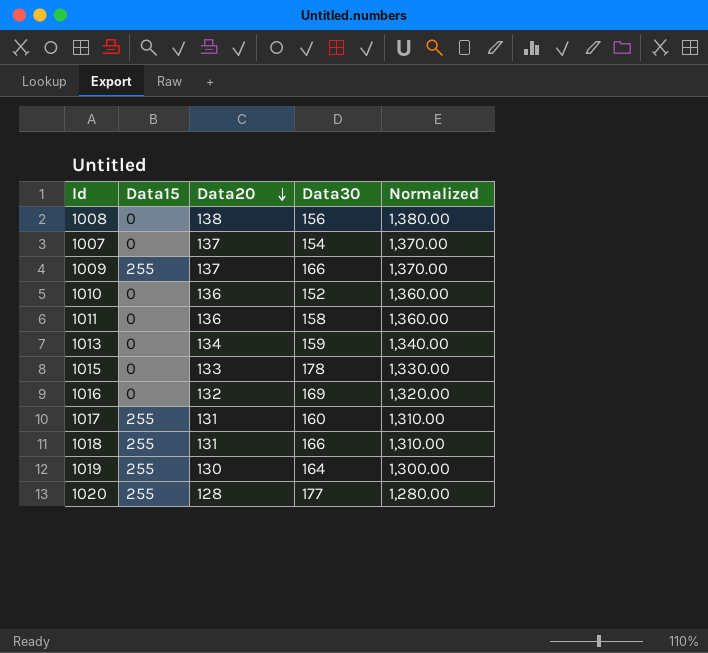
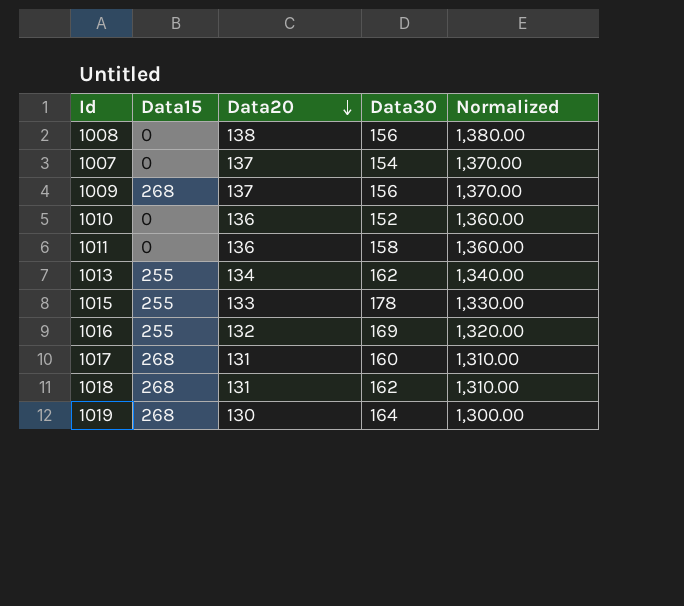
row 1020: 255 | 128 | 177 | 1,280.00 -> none
1009 | Data15: 255 -> 268
1009 | Data30: 166 -> 156
1013 | Data15: 0 -> 255
1013 | Data30: 159 -> 162
1015 | Data15: 0 -> 255
1016 | Data15: 0 -> 255
1017 | Data15: 255 -> 268
1018 | Data15: 255 -> 268
1018 | Data30: 166 -> 162
1019 | Data15: 255 -> 268

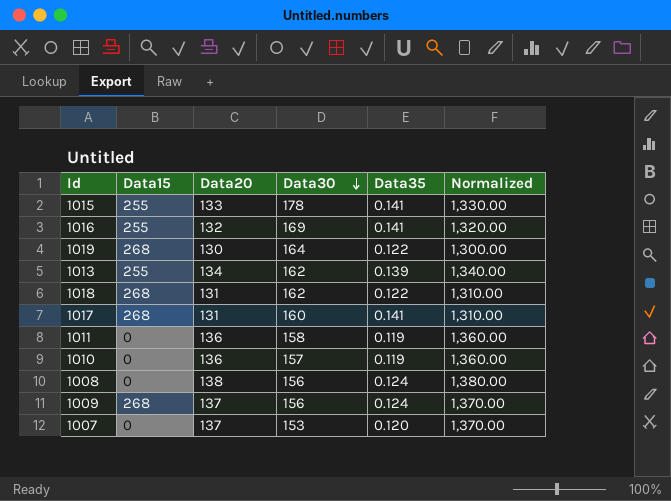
row order: Data20 descending -> Data30 descending
column Data35 | position: none -> 5
1010 | Data30: 152 -> 157
1007 | Data30: 154 -> 153

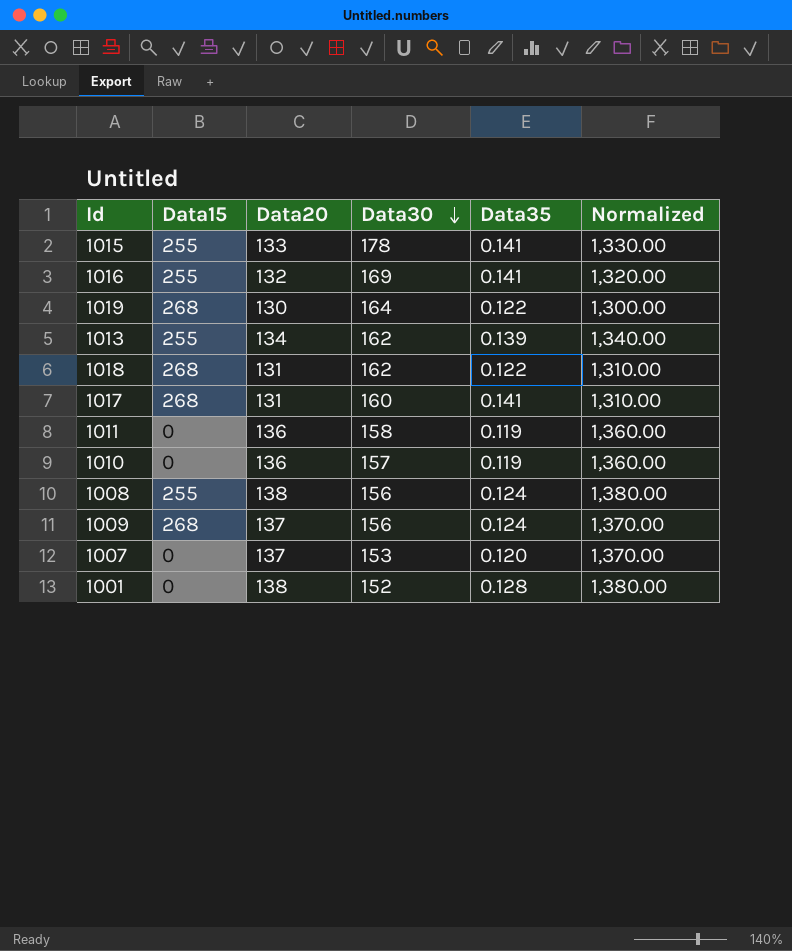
1008 | Data15: 0 -> 255
row 1001: none -> 0 | 138 | 152 | 0.128 | 1,380.00

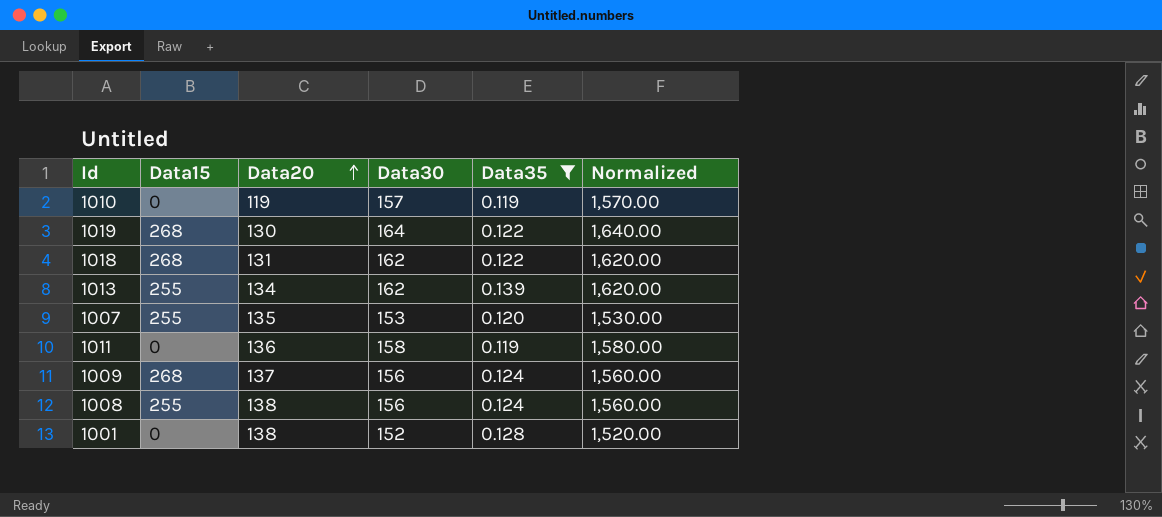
filter: none -> Data35 != 0.141
row order: Data30 descending -> Data20 ascending
column Normalized | formula: [Data20] * 10 -> [Data30] * 10
1010 | Data20: 136 -> 119
1007 | Data15: 0 -> 255
1007 | Data20: 137 -> 135

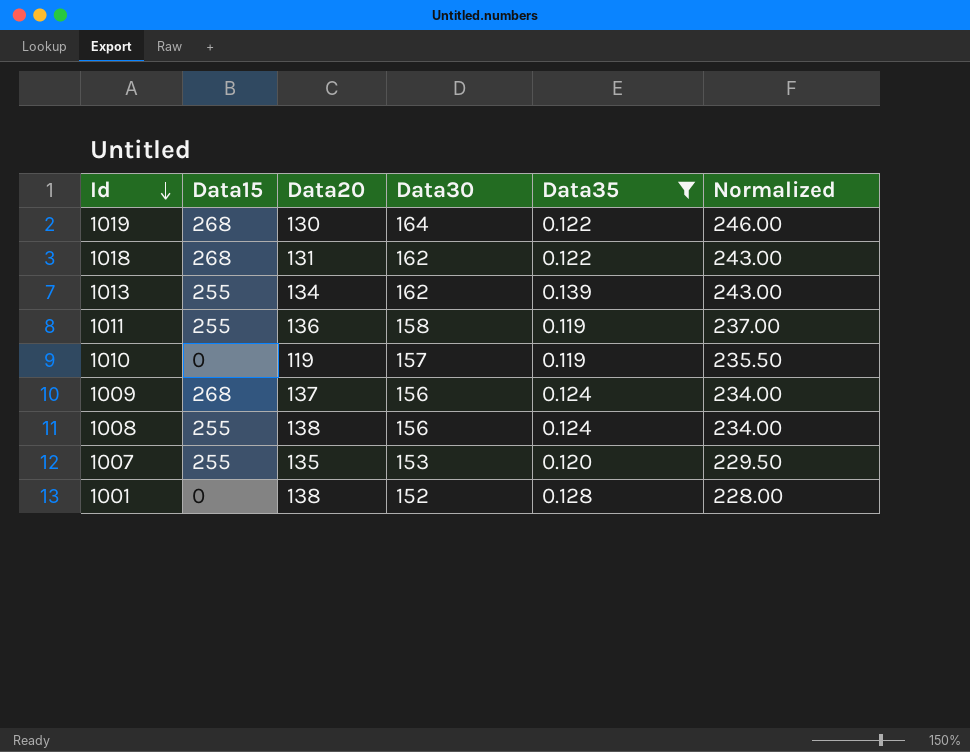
row order: Data20 ascending -> Id descending
column Normalized | formula: [Data30] * 10 -> [Data30] * 1.5
1011 | Data15: 0 -> 255

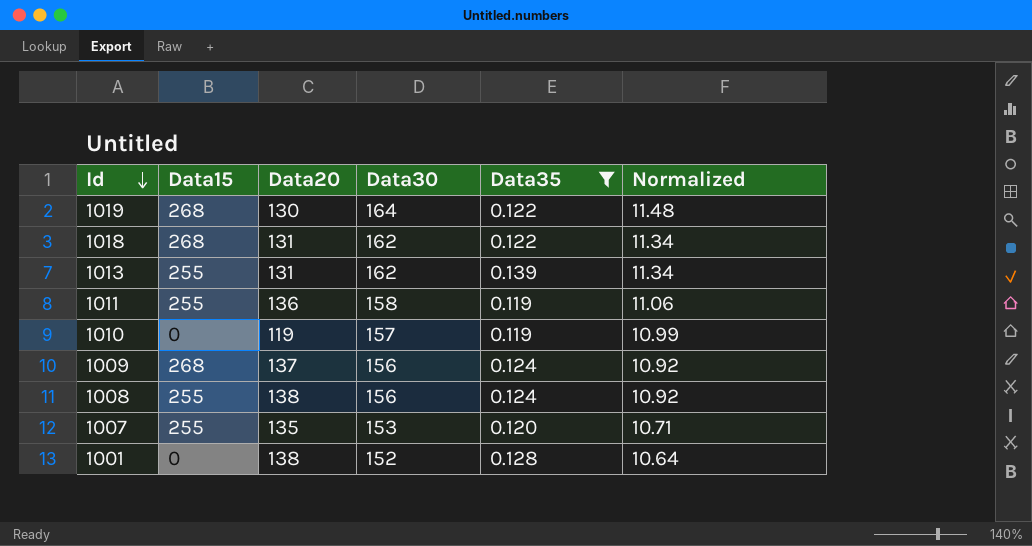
column Normalized | formula: [Data30] * 1.5 -> [Data30] * 0.07
1013 | Data20: 134 -> 131

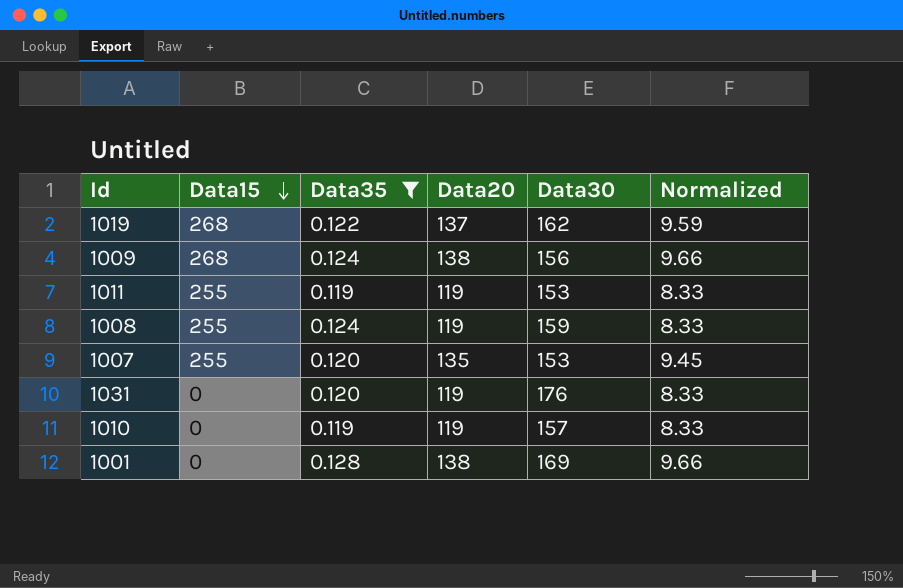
row order: Id descending -> Data15 descending
column Data35 | position: 5 -> 3
column Normalized | formula: [Data30] * 0.07 -> [Data20] * 0.07
row 1018: 268 | 131 | 162 | 0.122 | 11.34 -> none
row 1013: 255 | 131 | 162 | 0.139 | 11.34 -> none
1019 | Data20: 130 -> 137
1019 | Data30: 164 -> 162
1009 | Data20: 137 -> 138
1011 | Data20: 136 -> 119
1011 | Data30: 158 -> 153
1008 | Data20: 138 -> 119
1008 | Data30: 156 -> 159
row 1031: none -> 0 | 0.120 | 119 | 176 | 8.33
1001 | Data30: 152 -> 169

